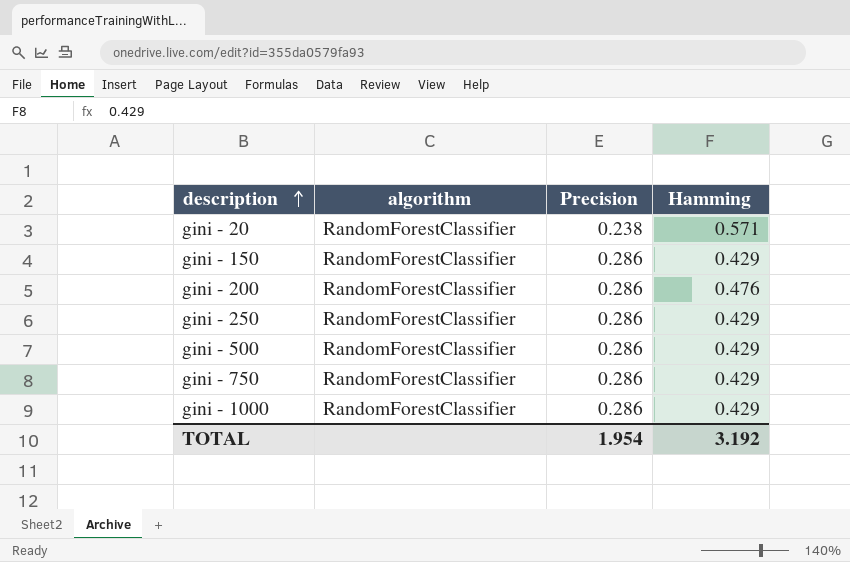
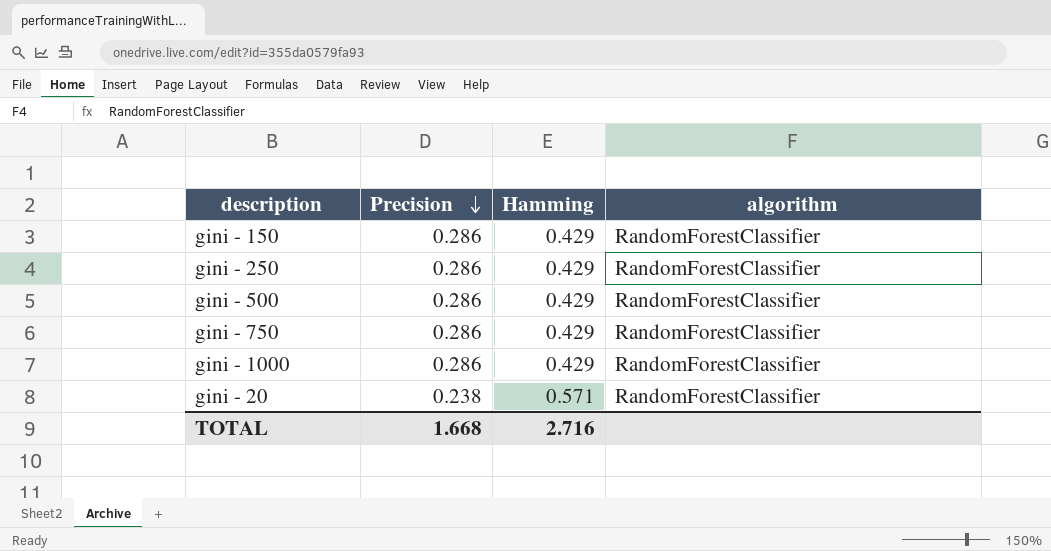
row order: description ascending -> Precision descending
column algorithm | position: 2 -> 4
row gini - 200: RandomForestClassifier | 0.286 | 0.476 -> none
TOTAL | Precision: 1.954 -> 1.668
TOTAL | Hamming: 3.192 -> 2.716

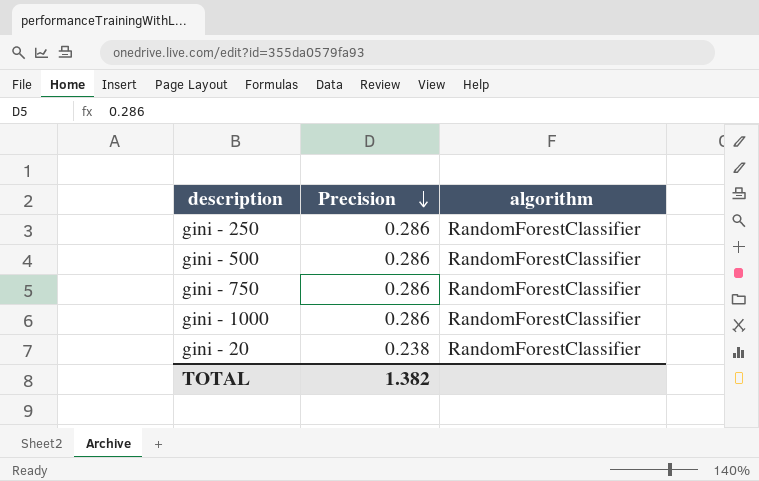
column Hamming | position: 3 -> none
row gini - 150: 0.286 | 0.429 | RandomForestClassifier -> none
TOTAL | Precision: 1.668 -> 1.382

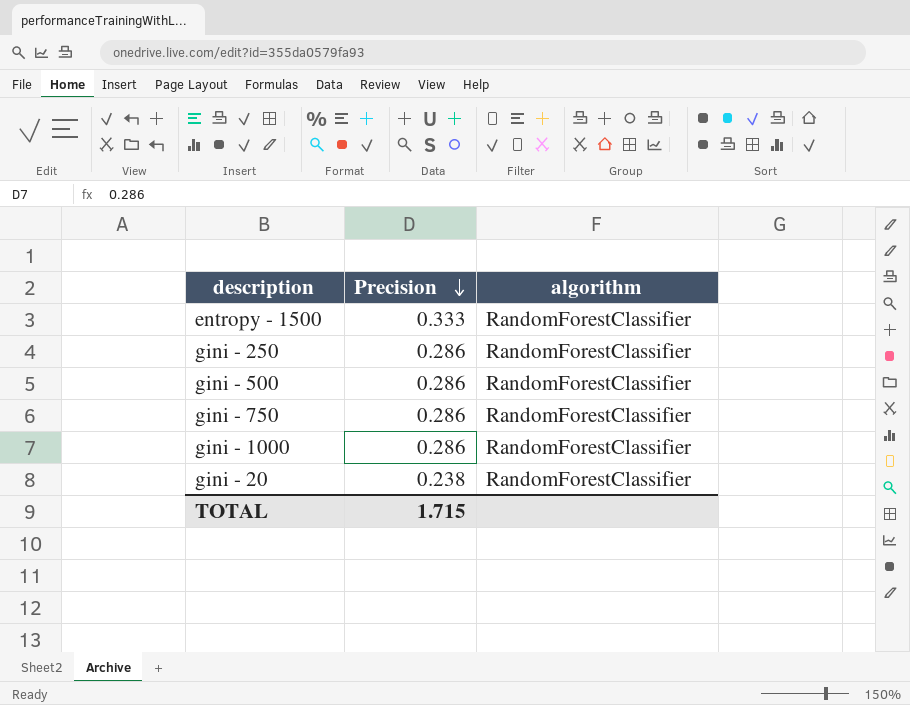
row entropy - 1500: none -> 0.333 | RandomForestClassifier
TOTAL | Precision: 1.382 -> 1.715

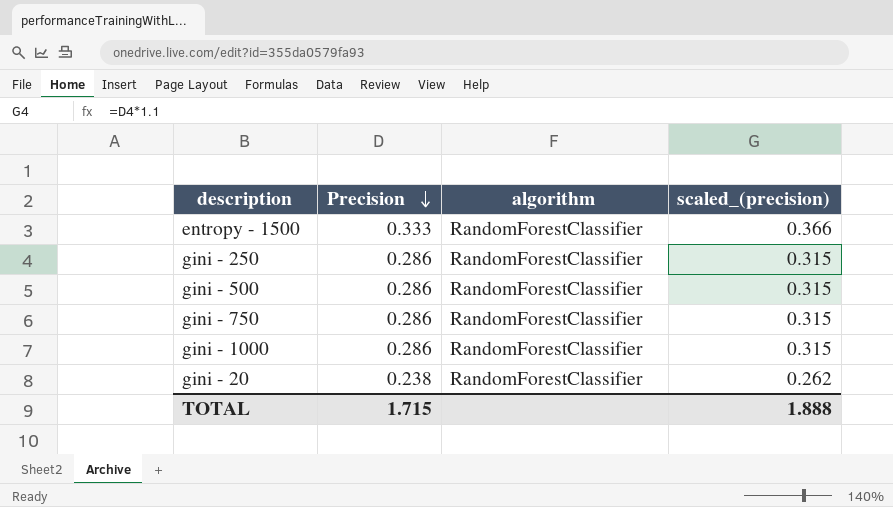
column scaled_(precision) | formula: none -> [Precision] * 1.1

